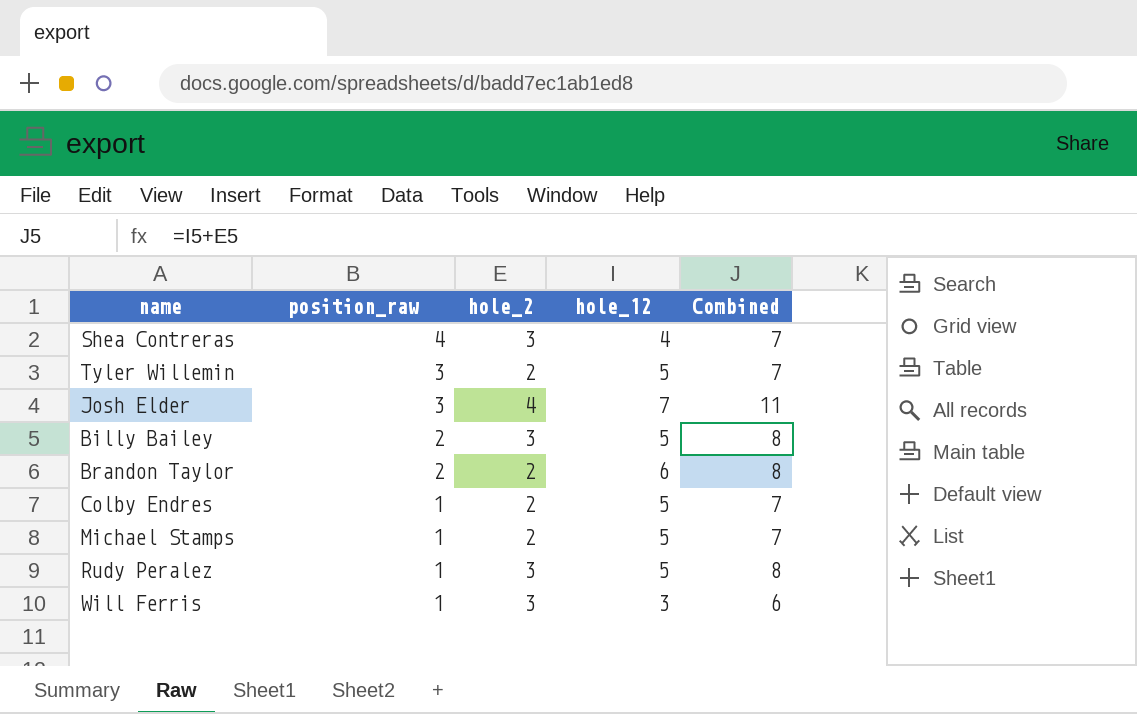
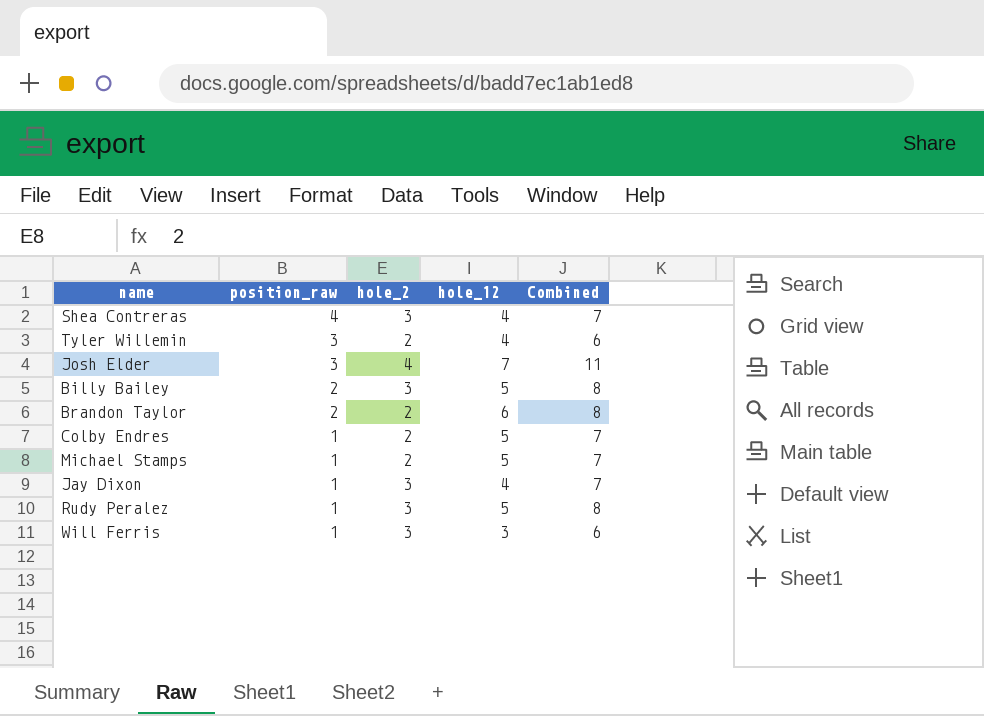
Tyler Willemin | hole_12: 5 -> 4
Tyler Willemin | Combined: 7 -> 6
row Jay Dixon: none -> 1 | 3 | 4 | 7

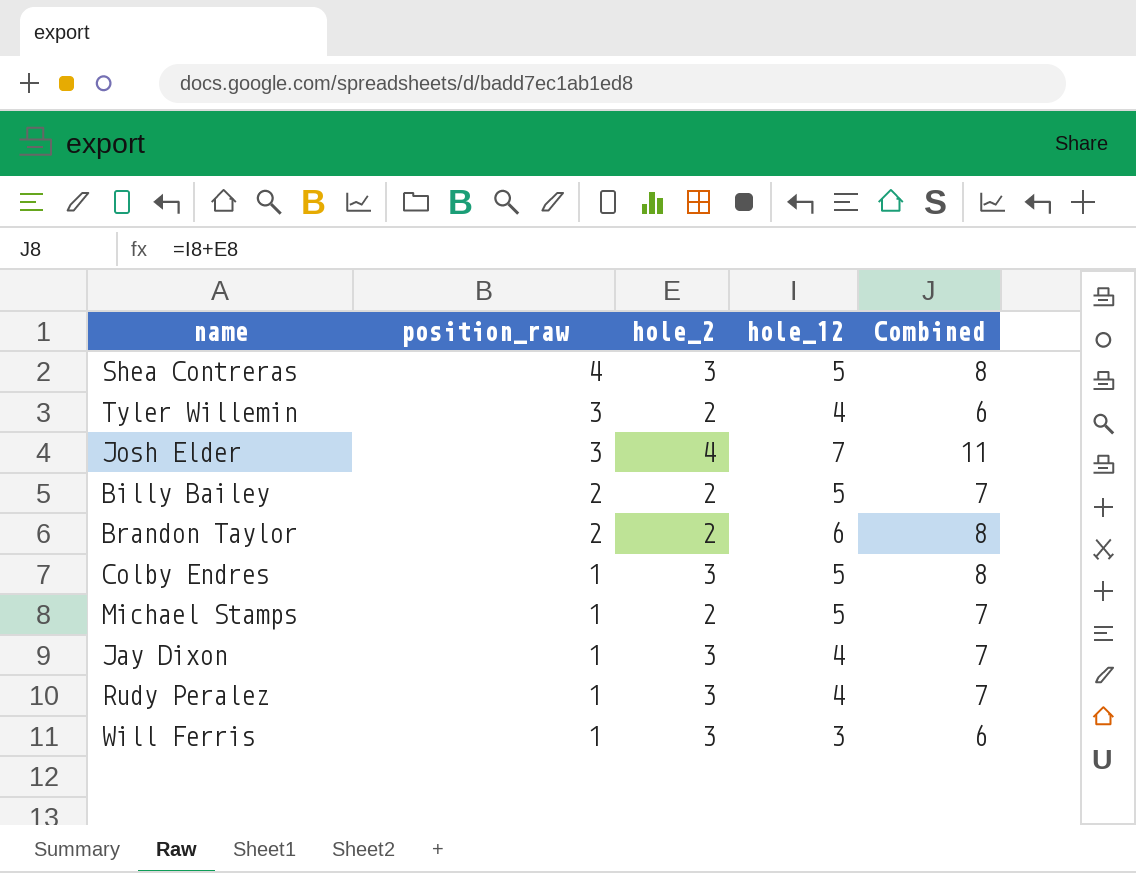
Shea Contreras | hole_12: 4 -> 5
Shea Contreras | Combined: 7 -> 8
Billy Bailey | hole_2: 3 -> 2
Billy Bailey | Combined: 8 -> 7
Colby Endres | hole_2: 2 -> 3
Colby Endres | Combined: 7 -> 8
Rudy Peralez | hole_12: 5 -> 4
Rudy Peralez | Combined: 8 -> 7

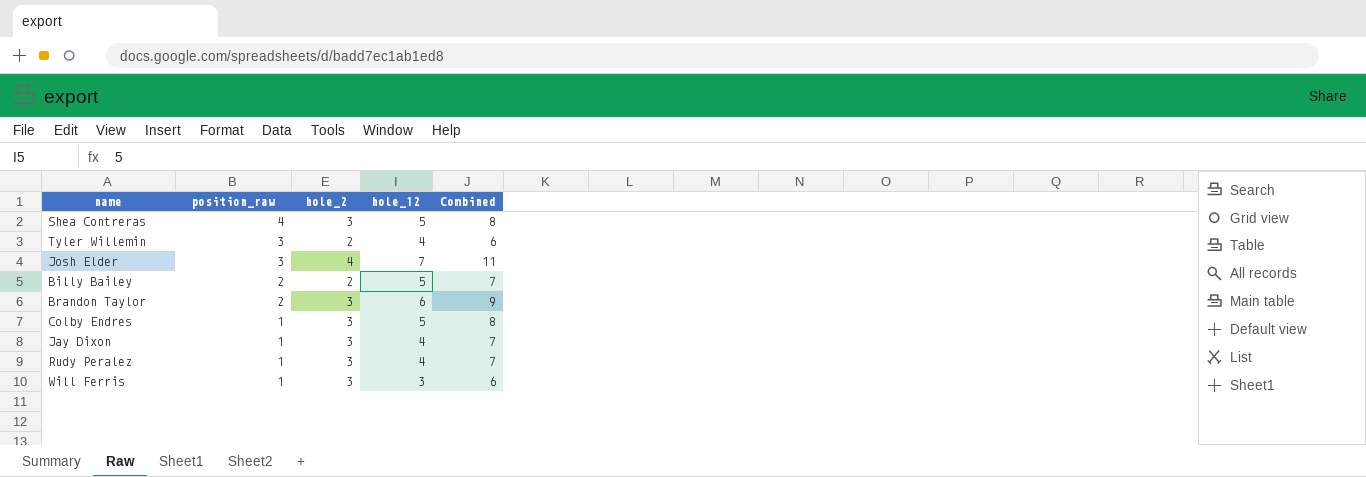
row Michael Stamps: 1 | 2 | 5 | 7 -> none
Brandon Taylor | hole_2: 2 -> 3
Brandon Taylor | Combined: 8 -> 9

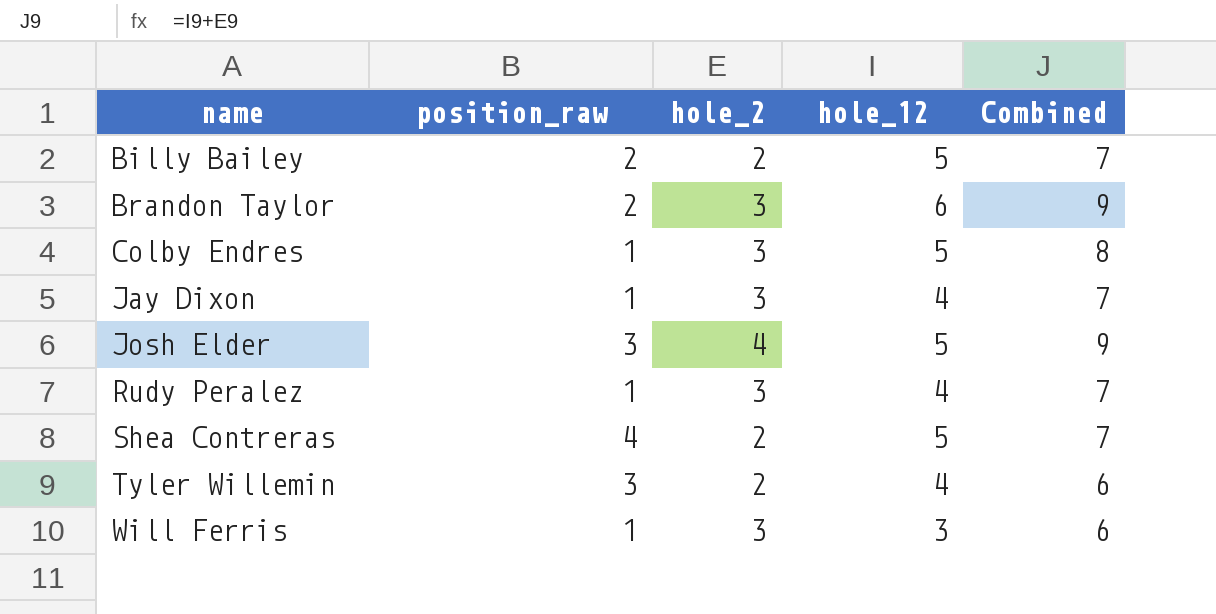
row order: position_raw descending -> name ascending
Josh Elder | hole_12: 7 -> 5
Josh Elder | Combined: 11 -> 9
Shea Contreras | hole_2: 3 -> 2
Shea Contreras | Combined: 8 -> 7

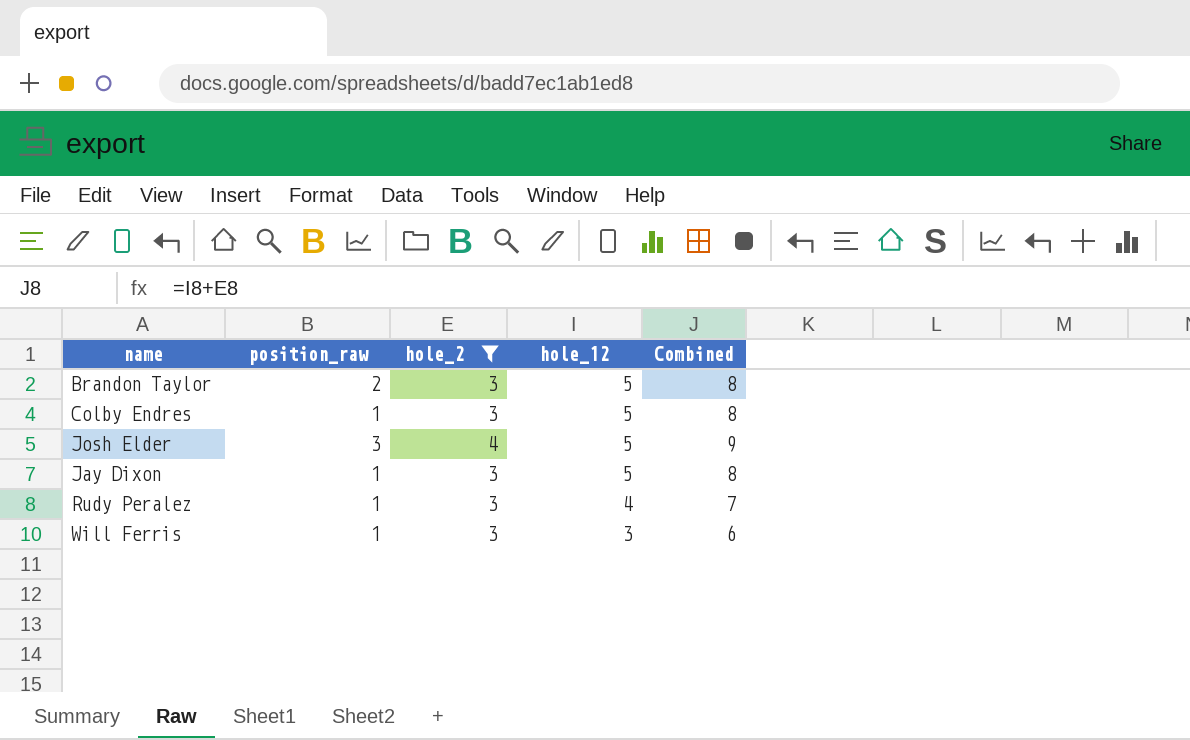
filter: none -> hole_2 != 2
row order: name ascending -> hole_12 descending
Brandon Taylor | hole_12: 6 -> 5
Brandon Taylor | Combined: 9 -> 8
Jay Dixon | hole_12: 4 -> 5
Jay Dixon | Combined: 7 -> 8

